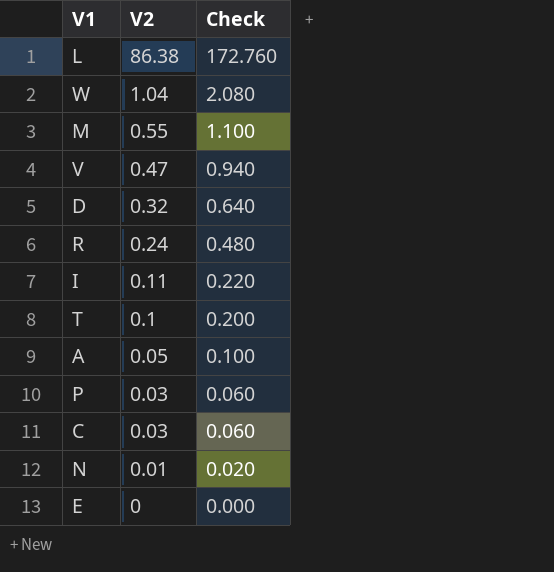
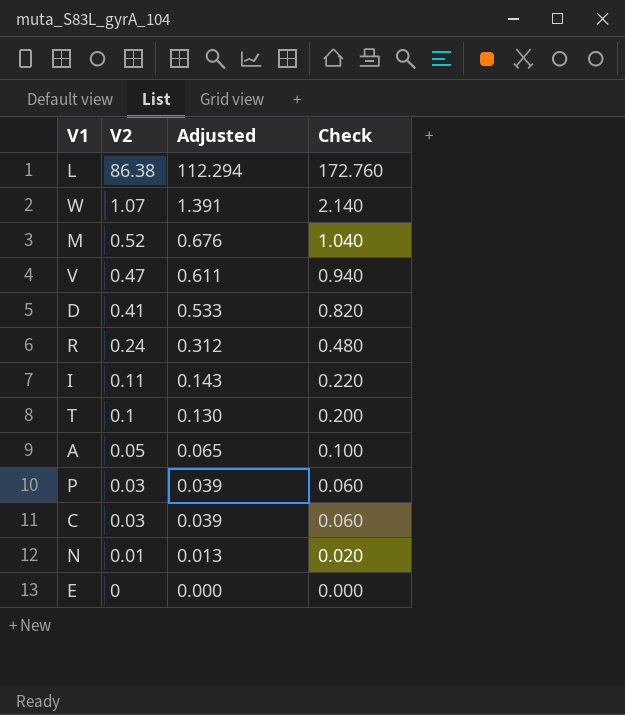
column Adjusted | formula: none -> [V2] * 1.3
W | V2: 1.04 -> 1.07
W | Check: 2.080 -> 2.140
M | V2: 0.55 -> 0.52
M | Check: 1.100 -> 1.040
D | V2: 0.32 -> 0.41
D | Check: 0.640 -> 0.820

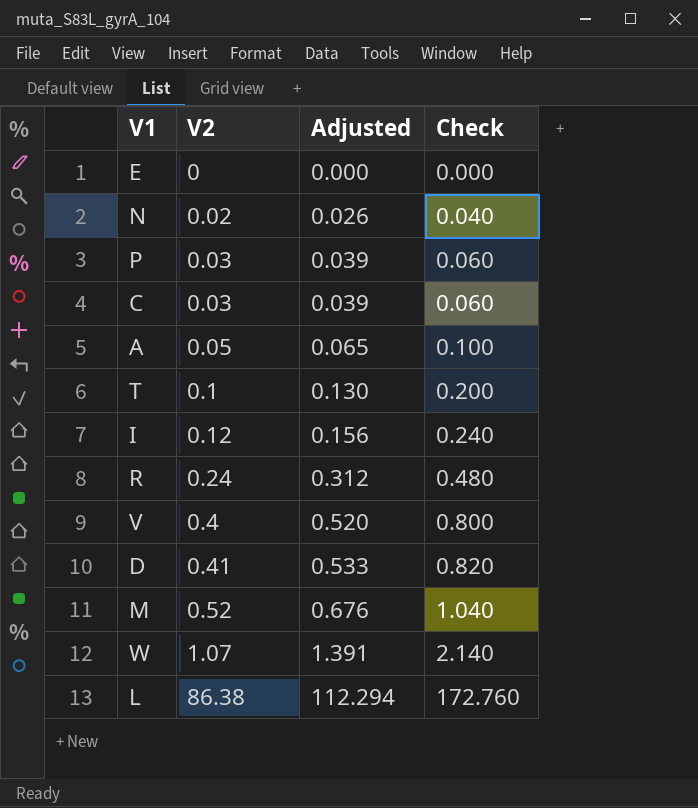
row order: V2 descending -> V2 ascending
N | V2: 0.01 -> 0.02
N | Adjusted: 0.013 -> 0.026
N | Check: 0.020 -> 0.040
I | V2: 0.11 -> 0.12
I | Adjusted: 0.143 -> 0.156
I | Check: 0.220 -> 0.240
V | V2: 0.47 -> 0.4
V | Adjusted: 0.611 -> 0.520
V | Check: 0.940 -> 0.800

